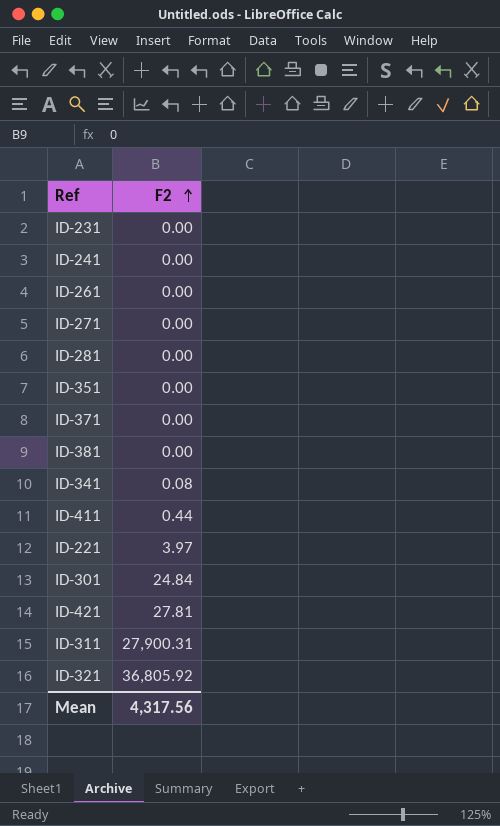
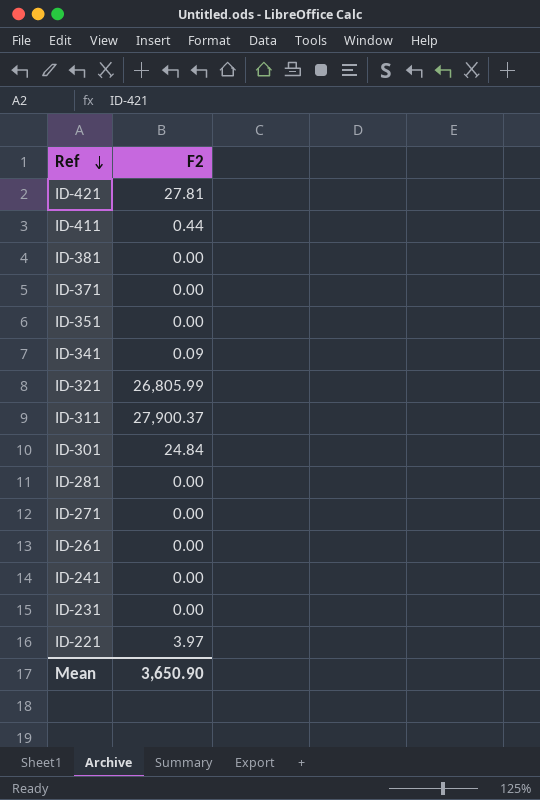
row order: F2 ascending -> Ref descending
ID-341 | F2: 0.08 -> 0.09
ID-321 | F2: 36,805.92 -> 26,805.99
ID-311 | F2: 27,900.31 -> 27,900.37
Mean | F2: 4,317.56 -> 3,650.90

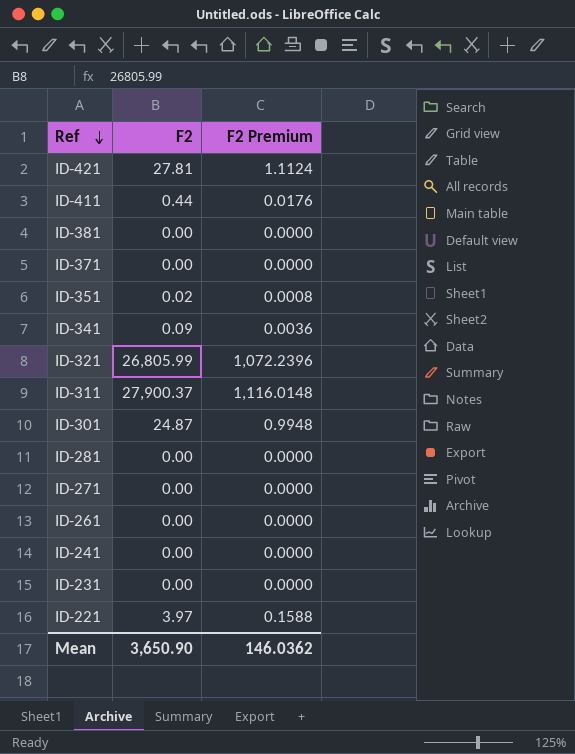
column F2 Premium | formula: none -> [F2] * 0.04
ID-351 | F2: 0.00 -> 0.02
ID-301 | F2: 24.84 -> 24.87

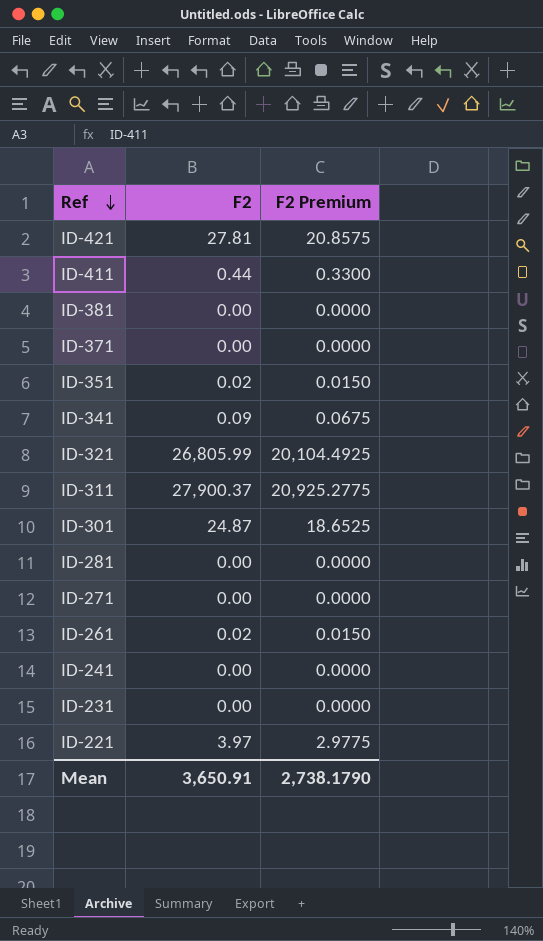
column F2 Premium | formula: [F2] * 0.04 -> [F2] * 0.75
ID-261 | F2: 0.00 -> 0.02
Mean | F2: 3,650.90 -> 3,650.91
Mean | F2 Premium: 146.0362 -> 2,738.1790

